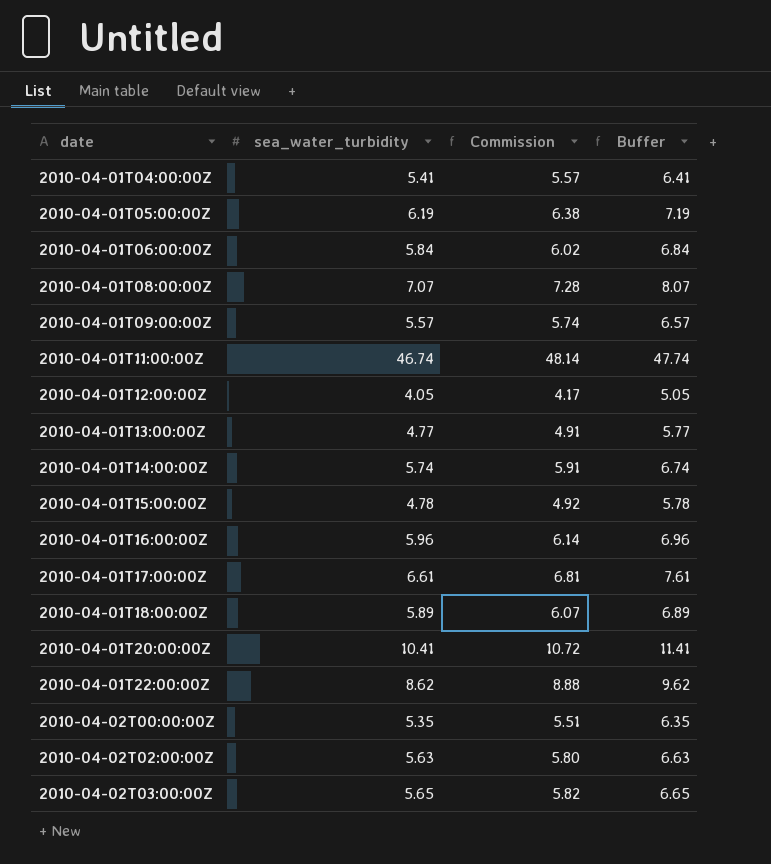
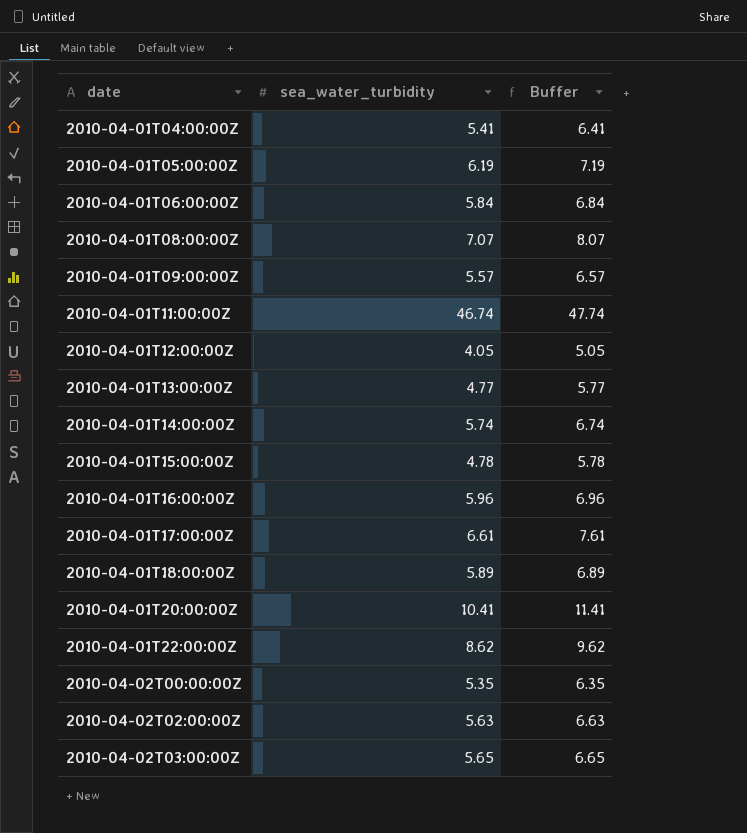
column Commission | formula: [sea_water_turbidity] * 1.03 -> none

